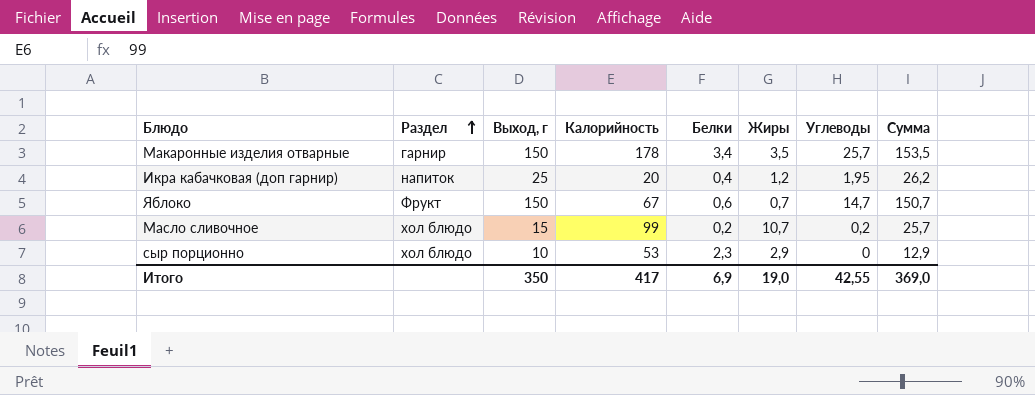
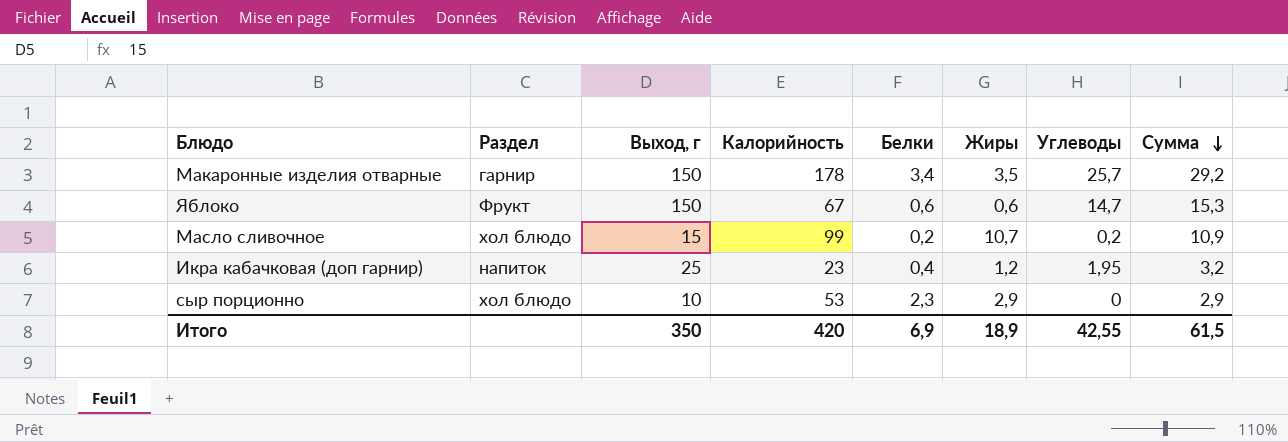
row order: Раздел ascending -> Сумма descending
column Сумма | formula: [Выход, г] + [Жиры] -> [Жиры] + [Углеводы]
Яблоко | Жиры: 0,7 -> 0,6
Икра кабачковая (доп гарнир) | Калорийность: 20 -> 23
Итого | Калорийность: 417 -> 420
Итого | Жиры: 19,0 -> 18,9
Итого | Сумма: 369,0 -> 61,5

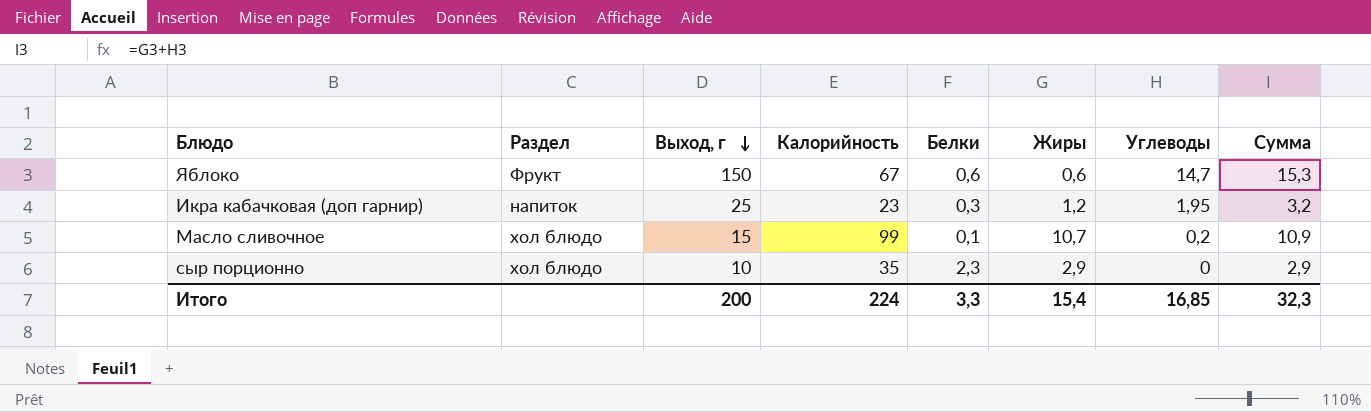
row order: Сумма descending -> Выход, г descending
row Макаронные изделия отварные: гарнир | 150 | 178 | 3,4 | 3,5 | 25,7 | 29,2 -> none
Икра кабачковая (доп гарнир) | Белки: 0,4 -> 0,3
Масло сливочное | Белки: 0,2 -> 0,1
сыр порционно | Калорийность: 53 -> 35
Итого | Выход, г: 350 -> 200
Итого | Калорийность: 420 -> 224
Итого | Белки: 6,9 -> 3,3
Итого | Жиры: 18,9 -> 15,4
Итого | Углеводы: 42,55 -> 16,85
Итого | Сумма: 61,5 -> 32,3

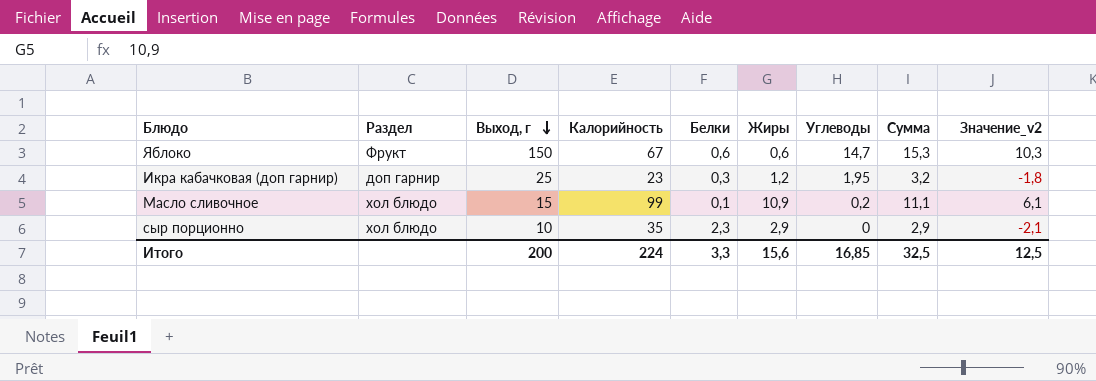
column Значение_v2 | formula: none -> [Сумма] - 5
Икра кабачковая (доп гарнир) | Раздел: напиток -> доп гарнир
Масло сливочное | Жиры: 10,7 -> 10,9
Масло сливочное | Сумма: 10,9 -> 11,1
Итого | Жиры: 15,4 -> 15,6
Итого | Сумма: 32,3 -> 32,5

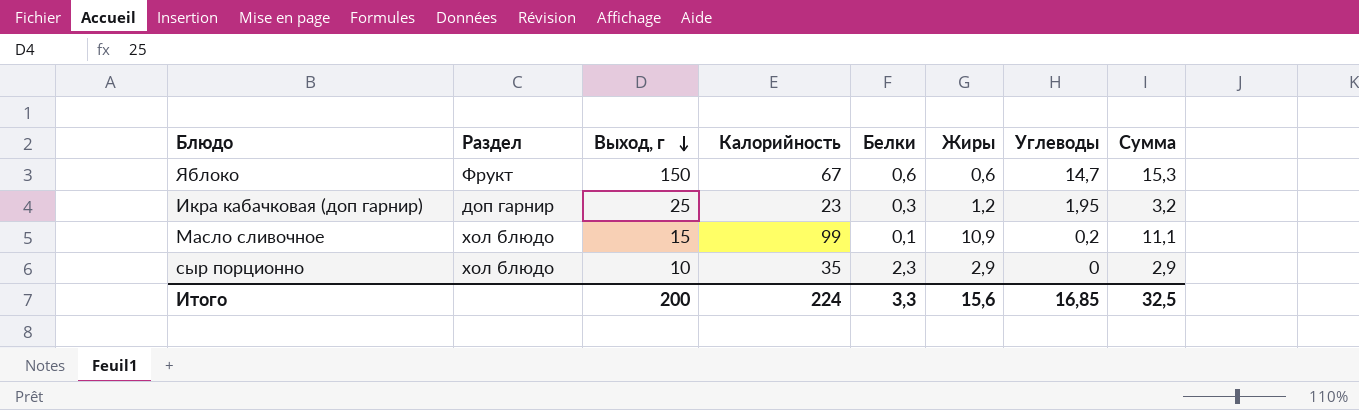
column Значение_v2 | formula: [Сумма] - 5 -> none

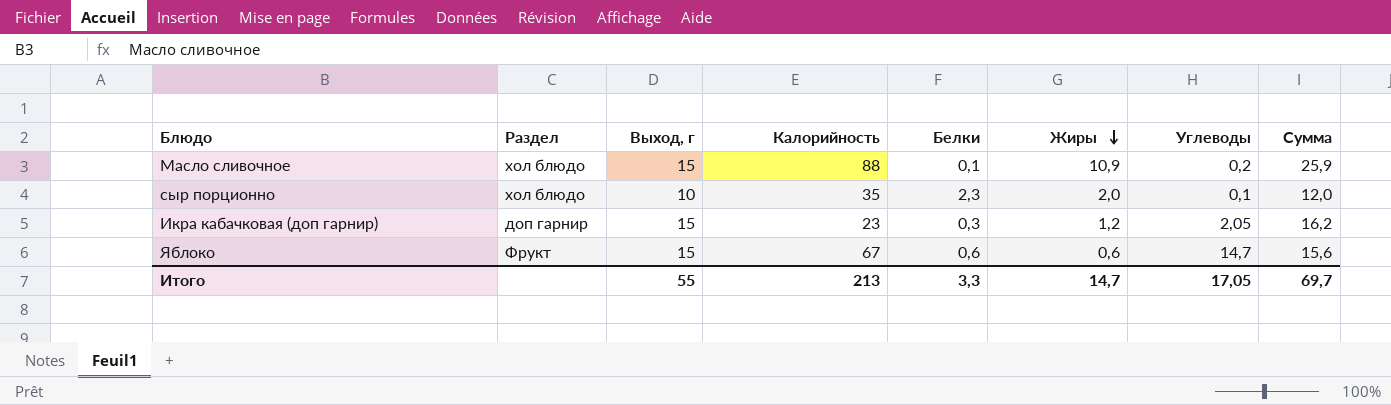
row order: Выход, г descending -> Жиры descending
column Сумма | formula: [Жиры] + [Углеводы] -> [Выход, г] + [Жиры]
Масло сливочное | Калорийность: 99 -> 88
сыр порционно | Жиры: 2,9 -> 2,0
сыр порционно | Углеводы: 0 -> 0,1
Икра кабачковая (доп гарнир) | Выход, г: 25 -> 15
Икра кабачковая (доп гарнир) | Углеводы: 1,95 -> 2,05
Яблоко | Выход, г: 150 -> 15
Итого | Выход, г: 200 -> 55
Итого | Калорийность: 224 -> 213
Итого | Жиры: 15,6 -> 14,7
Итого | Углеводы: 16,85 -> 17,05
Итого | Сумма: 32,5 -> 69,7

